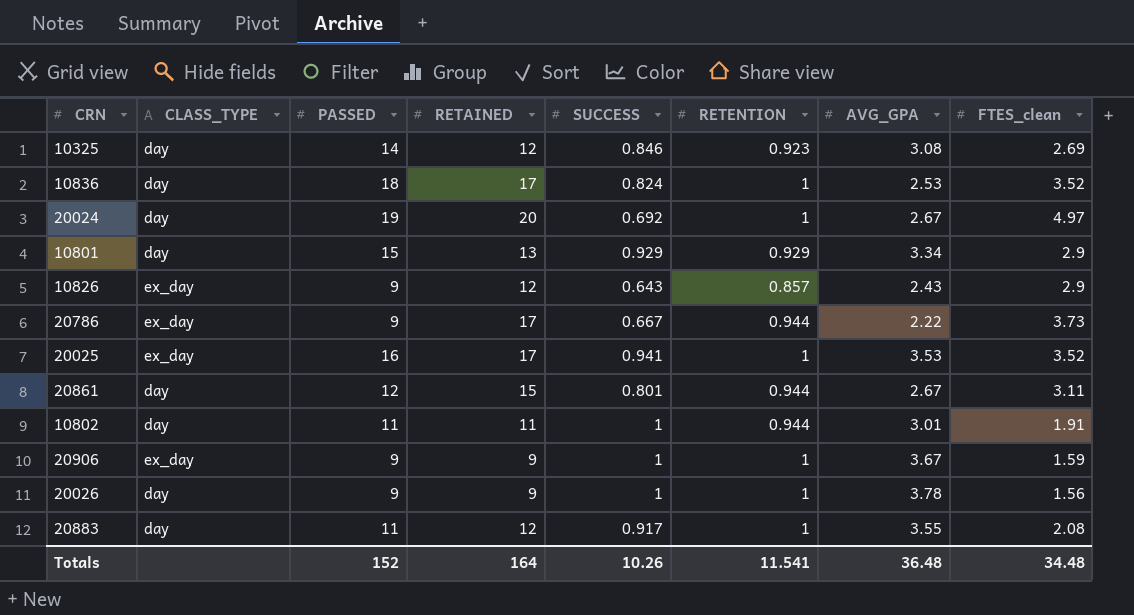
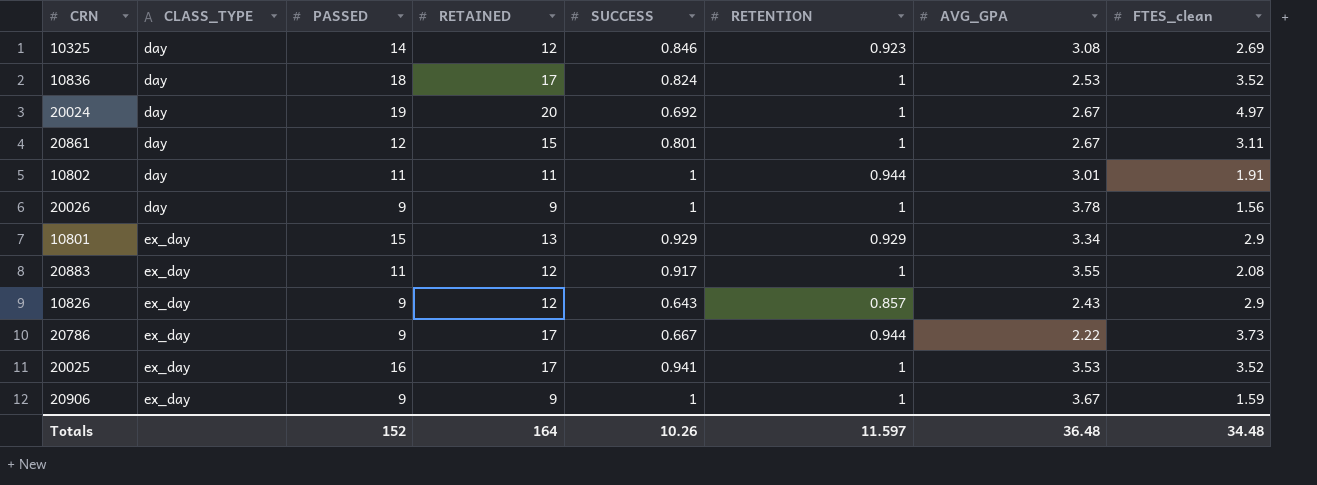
row order: none -> CLASS_TYPE ascending
20861 | RETENTION: 0.944 -> 1
10801 | CLASS_TYPE: day -> ex_day
20883 | CLASS_TYPE: day -> ex_day
Totals | RETENTION: 11.541 -> 11.597

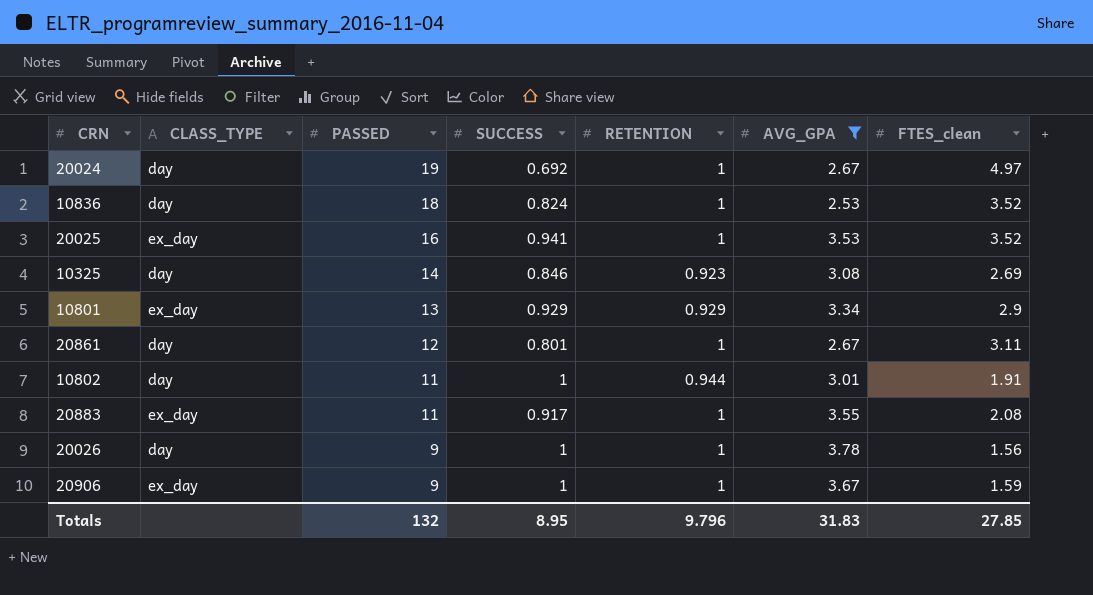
filter: none -> AVG_GPA >= 2.53
row order: CLASS_TYPE ascending -> PASSED descending
column RETAINED | position: 4 -> none
10801 | PASSED: 15 -> 13
Totals | PASSED: 152 -> 132
Totals | SUCCESS: 10.26 -> 8.95
Totals | RETENTION: 11.597 -> 9.796
Totals | AVG_GPA: 36.48 -> 31.83
Totals | FTES_clean: 34.48 -> 27.85

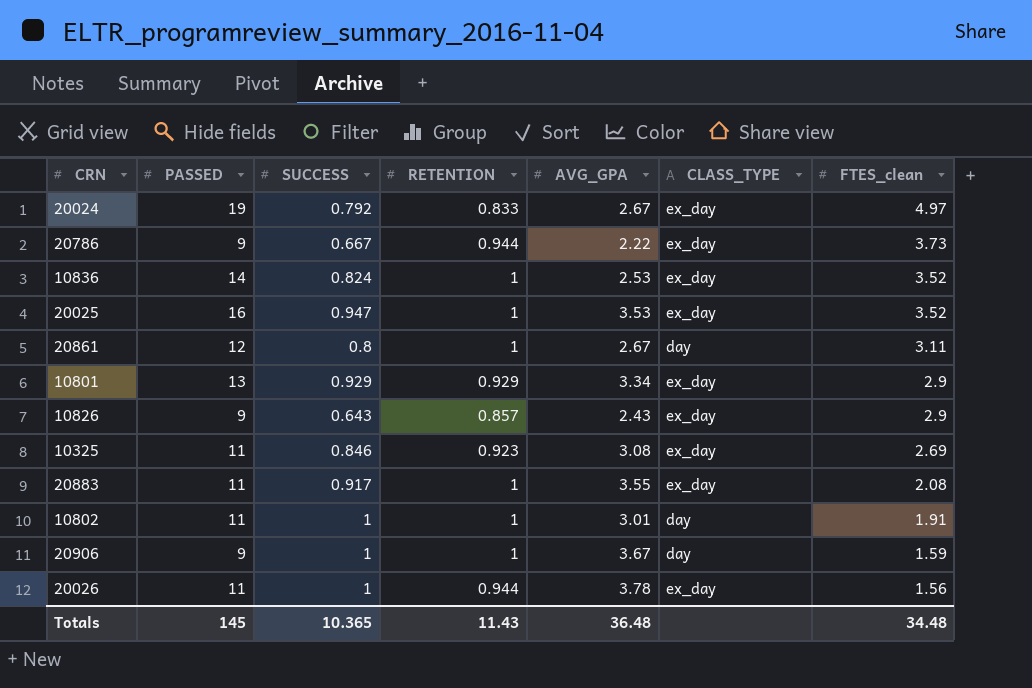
filter: AVG_GPA >= 2.53 -> none
row order: PASSED descending -> FTES_clean descending
column CLASS_TYPE | position: 2 -> 6
20024 | SUCCESS: 0.692 -> 0.792
20024 | RETENTION: 1 -> 0.833
20024 | CLASS_TYPE: day -> ex_day
10836 | PASSED: 18 -> 14
10836 | CLASS_TYPE: day -> ex_day
20025 | SUCCESS: 0.941 -> 0.947
20861 | SUCCESS: 0.801 -> 0.8
10325 | PASSED: 14 -> 11
10325 | CLASS_TYPE: day -> ex_day
10802 | RETENTION: 0.944 -> 1
20906 | CLASS_TYPE: ex_day -> day
20026 | PASSED: 9 -> 11
20026 | RETENTION: 1 -> 0.944
20026 | CLASS_TYPE: day -> ex_day
Totals | PASSED: 132 -> 145
Totals | SUCCESS: 8.95 -> 10.365
Totals | RETENTION: 9.796 -> 11.43
Totals | AVG_GPA: 31.83 -> 36.48
Totals | FTES_clean: 27.85 -> 34.48

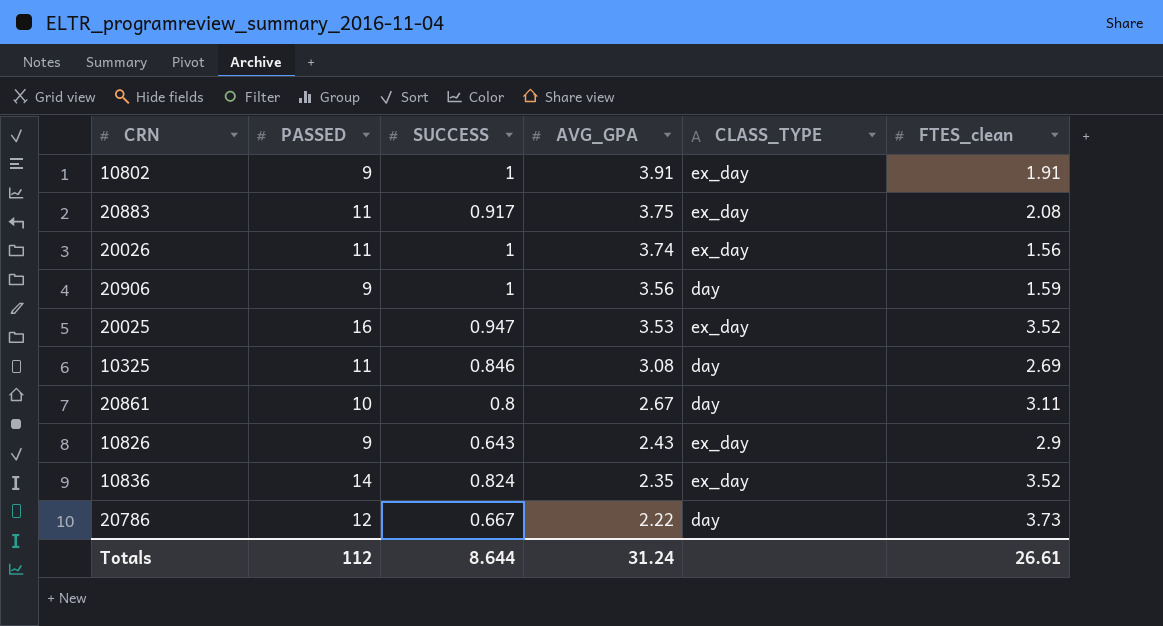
row order: FTES_clean descending -> AVG_GPA descending
column RETENTION | position: 4 -> none
row 20024: 19 | 0.792 | 0.833 | 2.67 | ex_day | 4.97 -> none
row 10801: 13 | 0.929 | 0.929 | 3.34 | ex_day | 2.9 -> none
10802 | PASSED: 11 -> 9
10802 | AVG_GPA: 3.01 -> 3.91
10802 | CLASS_TYPE: day -> ex_day
20883 | AVG_GPA: 3.55 -> 3.75
20026 | AVG_GPA: 3.78 -> 3.74
20906 | AVG_GPA: 3.67 -> 3.56
10325 | CLASS_TYPE: ex_day -> day
20861 | PASSED: 12 -> 10
10836 | AVG_GPA: 2.53 -> 2.35
20786 | PASSED: 9 -> 12
20786 | CLASS_TYPE: ex_day -> day
Totals | PASSED: 145 -> 112
Totals | SUCCESS: 10.365 -> 8.644
Totals | AVG_GPA: 36.48 -> 31.24
Totals | FTES_clean: 34.48 -> 26.61

